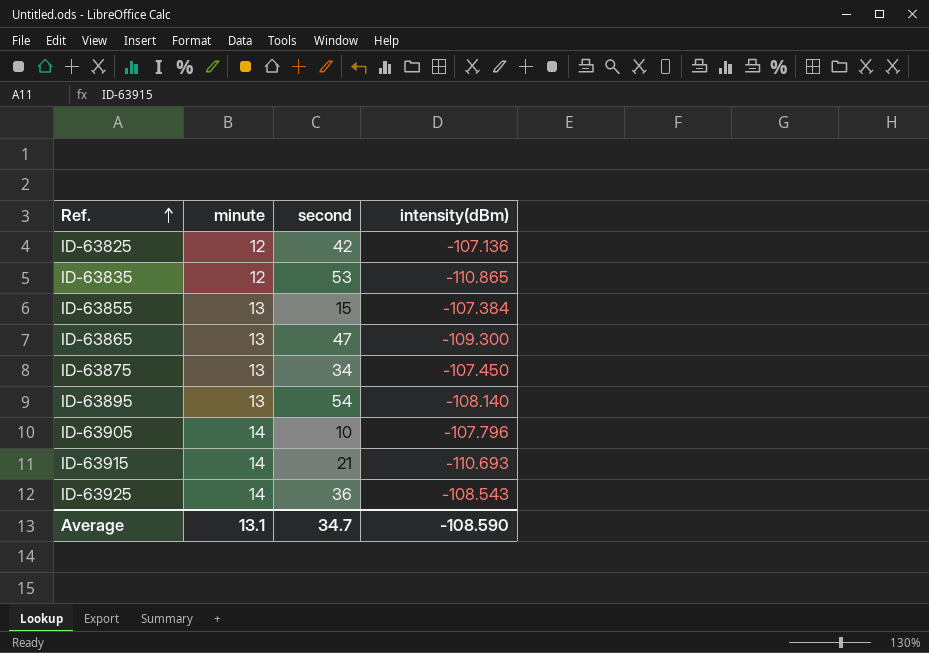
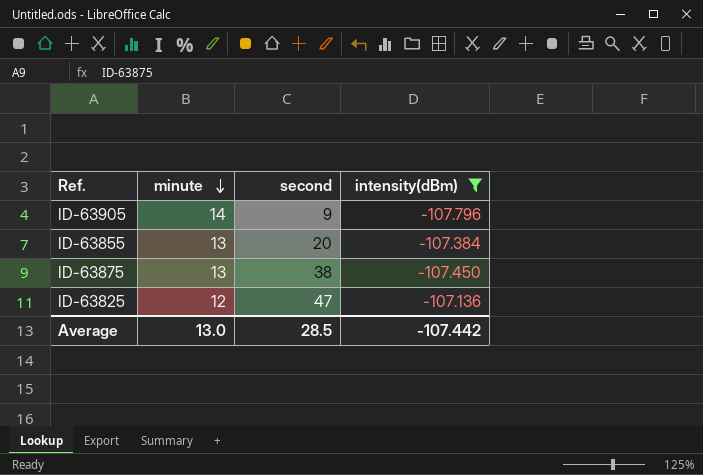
filter: none -> intensity(dBm) >= -107.796
row order: Ref. ascending -> minute descending
ID-63905 | second: 10 -> 9
ID-63855 | second: 15 -> 20
ID-63875 | second: 34 -> 38
ID-63825 | second: 42 -> 47
Average | minute: 13.1 -> 13.0
Average | second: 34.7 -> 28.5
Average | intensity(dBm): -108.590 -> -107.442

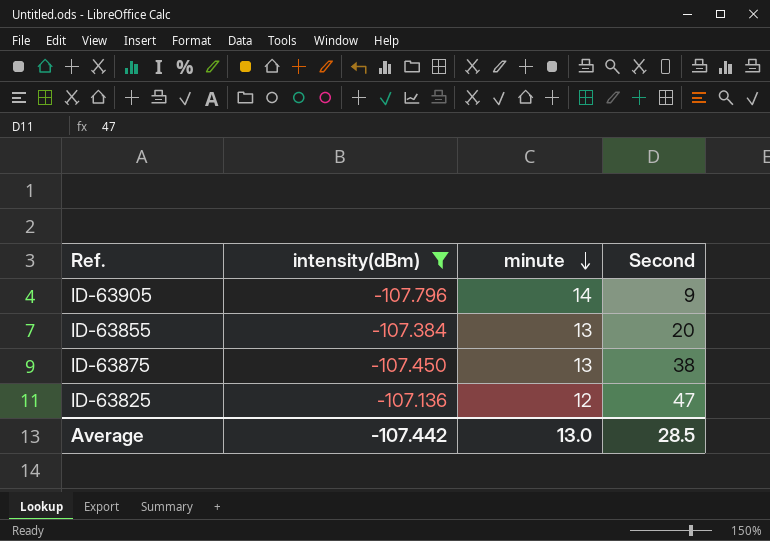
column intensity(dBm) | position: 4 -> 2
column name: second -> Second

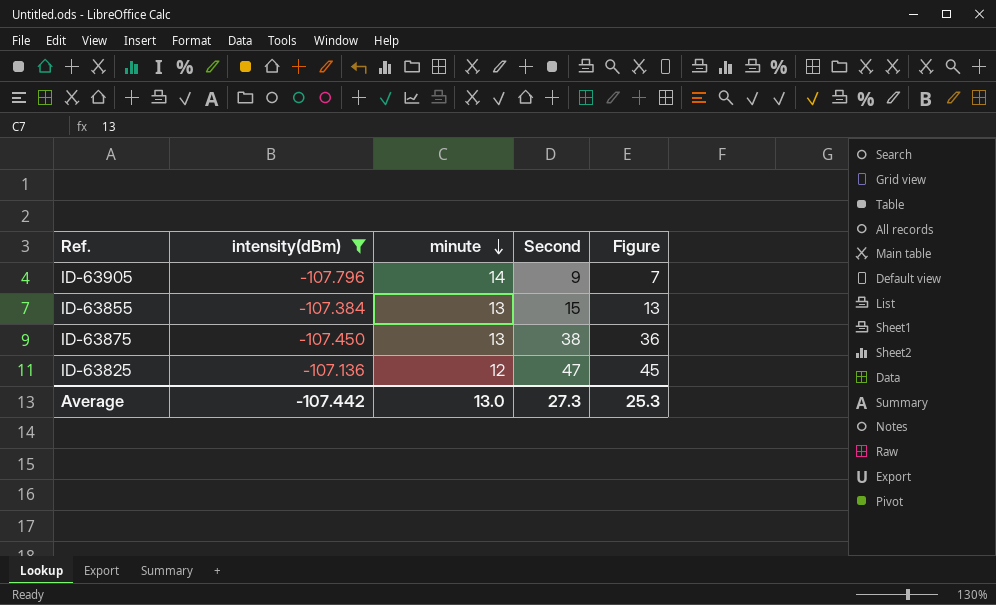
column Figure | formula: none -> [Second] - 2
ID-63855 | Second: 20 -> 15
Average | Second: 28.5 -> 27.3

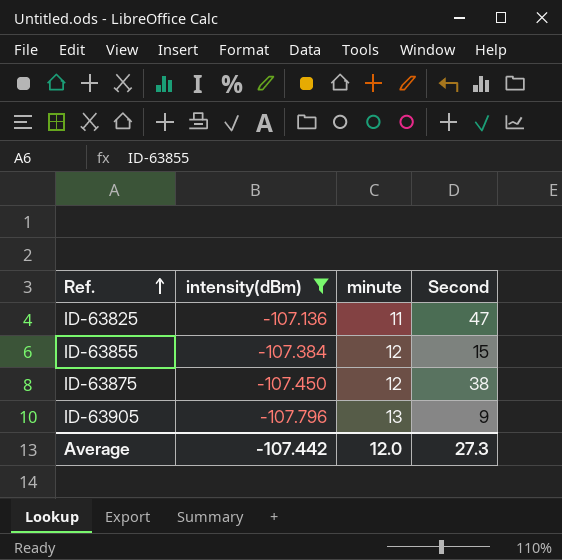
row order: minute descending -> Ref. ascending
column Figure | formula: [Second] - 2 -> none
ID-63825 | minute: 12 -> 11
ID-63855 | minute: 13 -> 12
ID-63875 | minute: 13 -> 12
ID-63905 | minute: 14 -> 13
Average | minute: 13.0 -> 12.0

